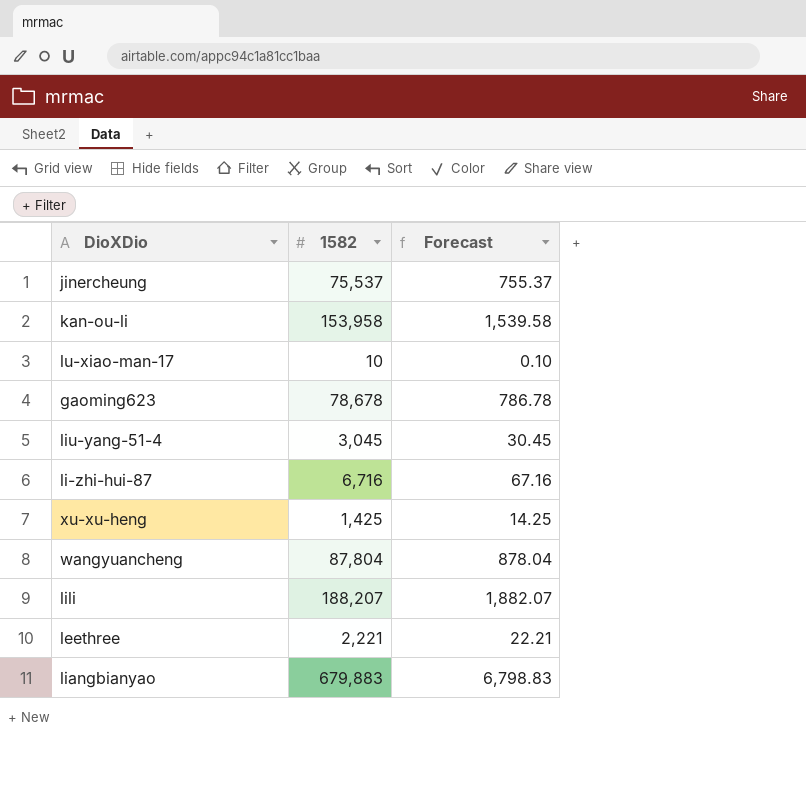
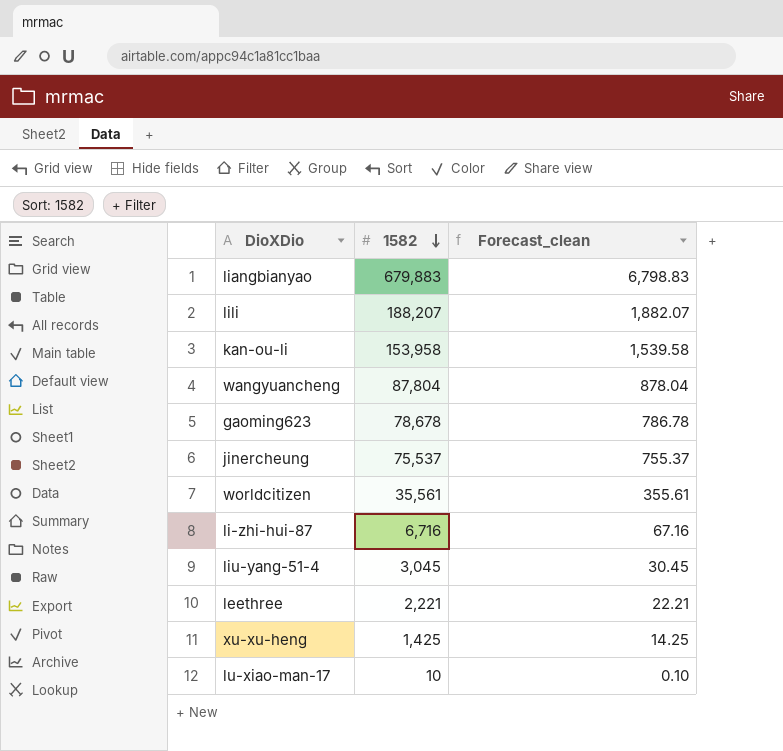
row order: none -> 1582 descending
column name: Forecast -> Forecast_clean
row worldcitizen: none -> 35,561 | 355.61

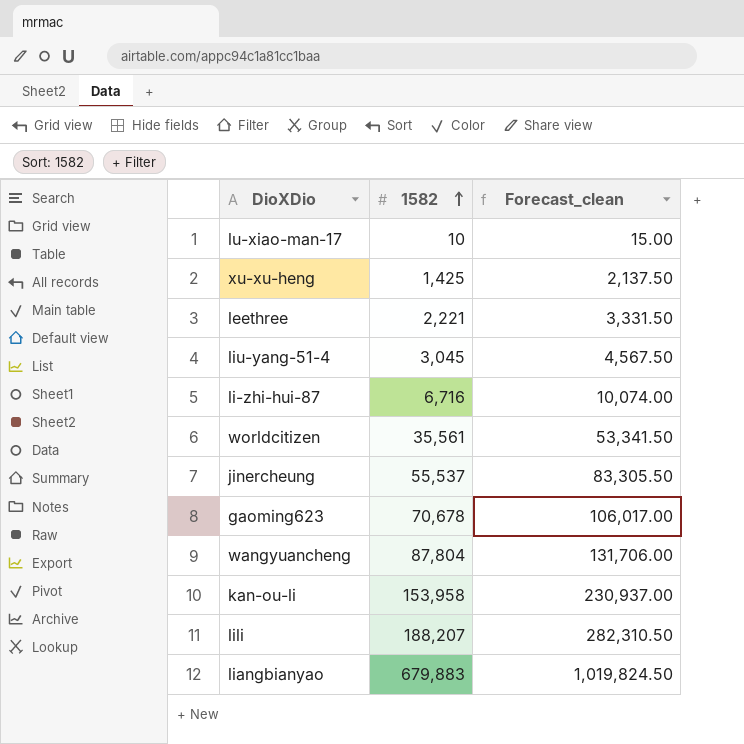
row order: 1582 descending -> 1582 ascending
column Forecast_clean | formula: [1582] * 0.01 -> [1582] * 1.5
jinercheung | 1582: 75,537 -> 55,537
gaoming623 | 1582: 78,678 -> 70,678

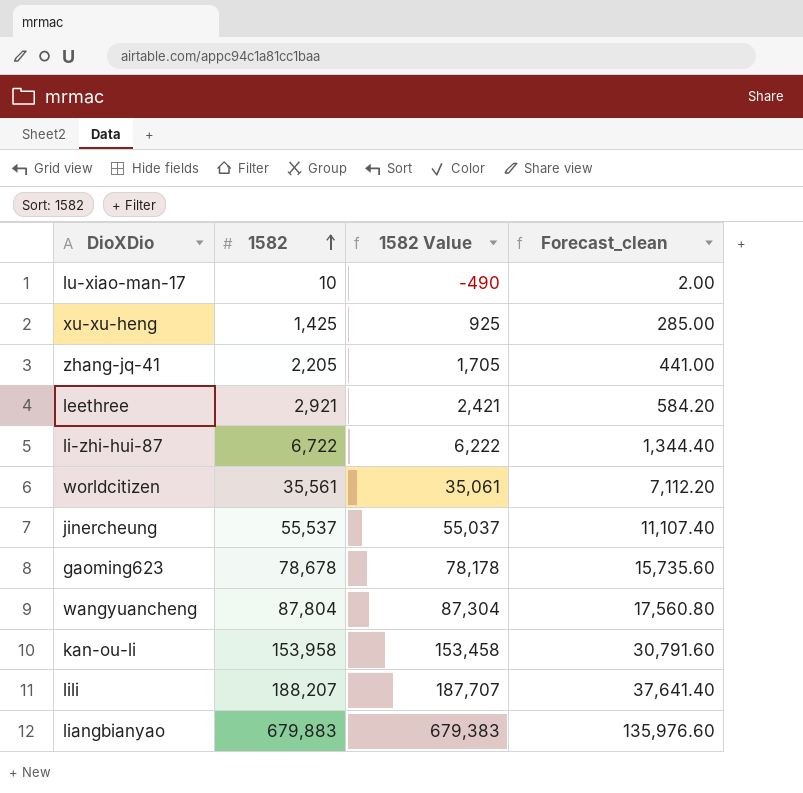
column 1582 Value | formula: none -> [1582] - 500
column Forecast_clean | formula: [1582] * 1.5 -> [1582] * 0.2
row liu-yang-51-4: 3,045 | 4,567.50 -> none
row zhang-jq-41: none -> 2,205 | 1,705 | 441.00
leethree | 1582: 2,221 -> 2,921
li-zhi-hui-87 | 1582: 6,716 -> 6,722
gaoming623 | 1582: 70,678 -> 78,678

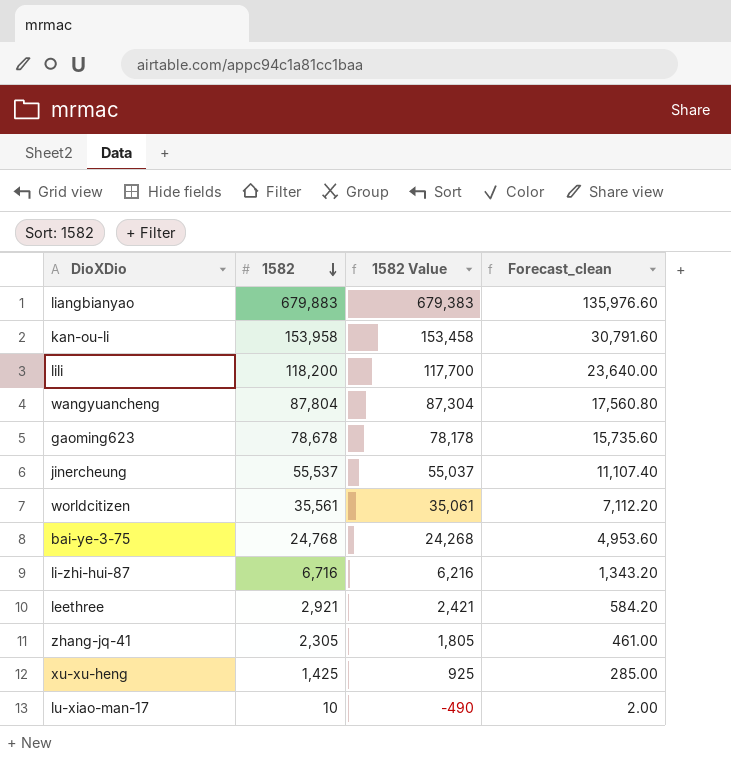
row order: 1582 ascending -> 1582 descending
lili | 1582: 188,207 -> 118,200
lili | 1582 Value: 187,707 -> 117,700
lili | Forecast_clean: 37,641.40 -> 23,640.00
row bai-ye-3-75: none -> 24,768 | 24,268 | 4,953.60
li-zhi-hui-87 | 1582: 6,722 -> 6,716
li-zhi-hui-87 | 1582 Value: 6,222 -> 6,216
li-zhi-hui-87 | Forecast_clean: 1,344.40 -> 1,343.20
zhang-jq-41 | 1582: 2,205 -> 2,305
zhang-jq-41 | 1582 Value: 1,705 -> 1,805
zhang-jq-41 | Forecast_clean: 441.00 -> 461.00

